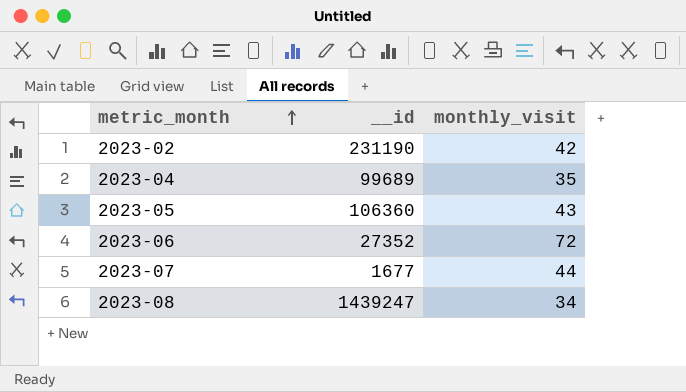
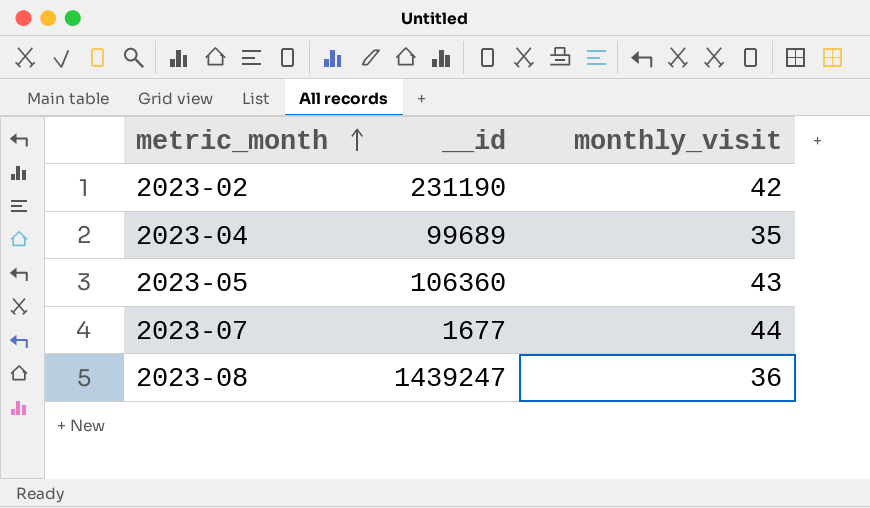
row 2023-06: 27352 | 72 -> none
2023-08 | monthly_visit: 34 -> 36

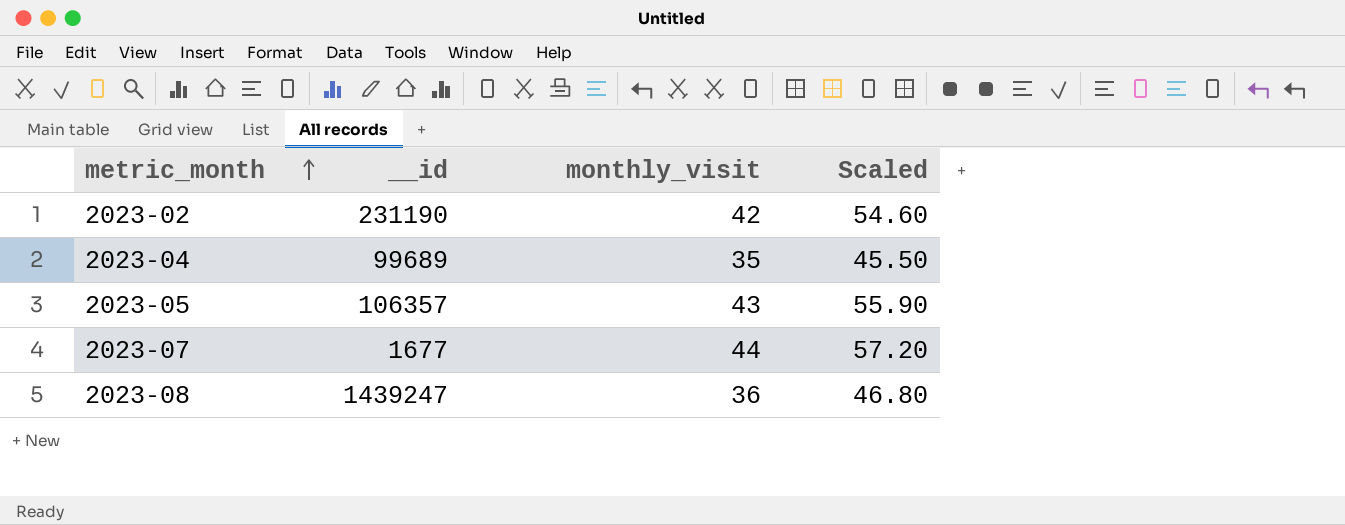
column Scaled | formula: none -> [monthly_visit] * 1.3
2023-05 | __id: 106360 -> 106357

